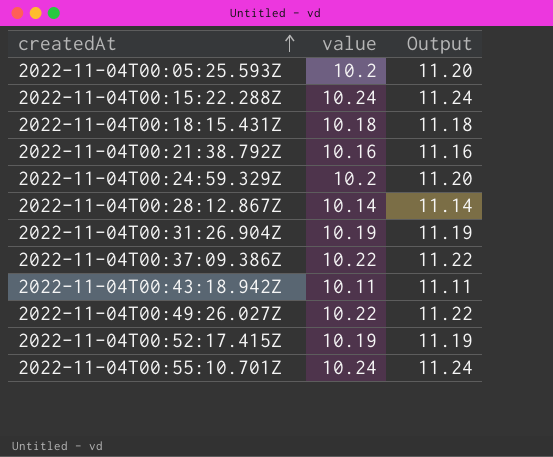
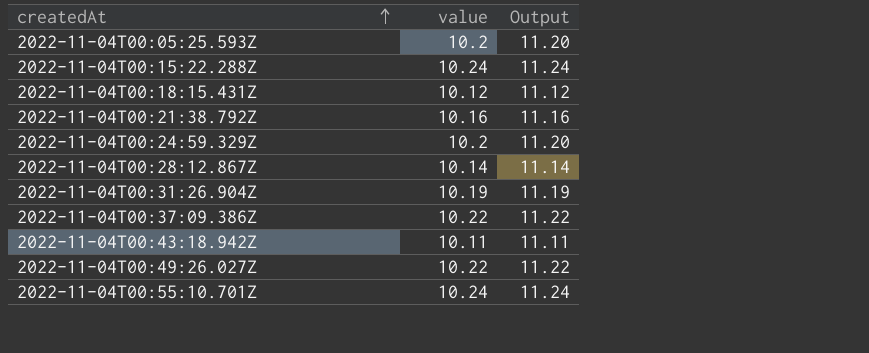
row 2022-11-04T00:52:17.415Z: 10.19 | 11.19 -> none
2022-11-04T00:18:15.431Z | value: 10.18 -> 10.12
2022-11-04T00:18:15.431Z | Output: 11.18 -> 11.12

